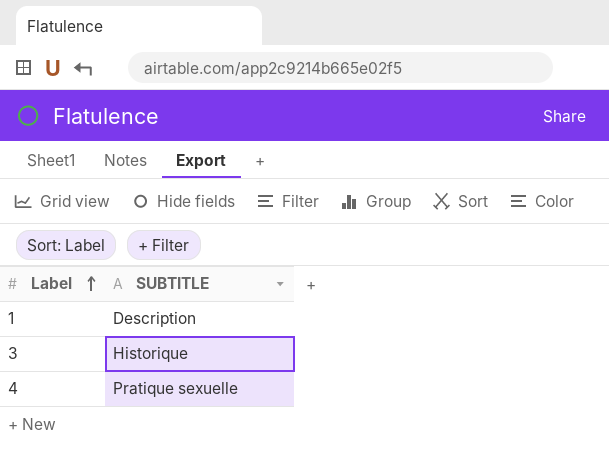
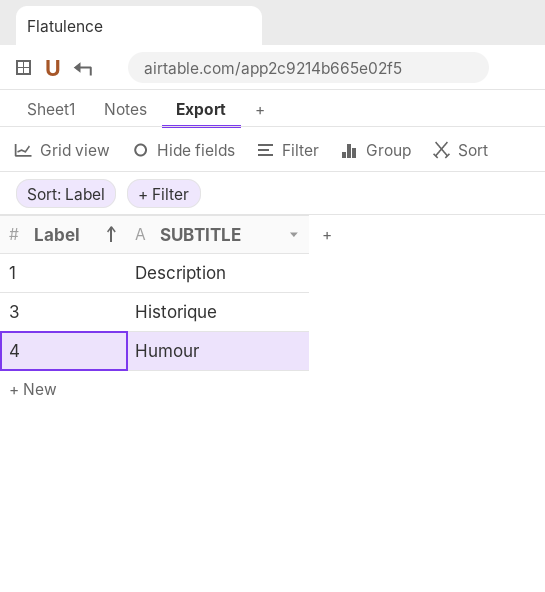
4 | SUBTITLE: Pratique sexuelle -> Humour

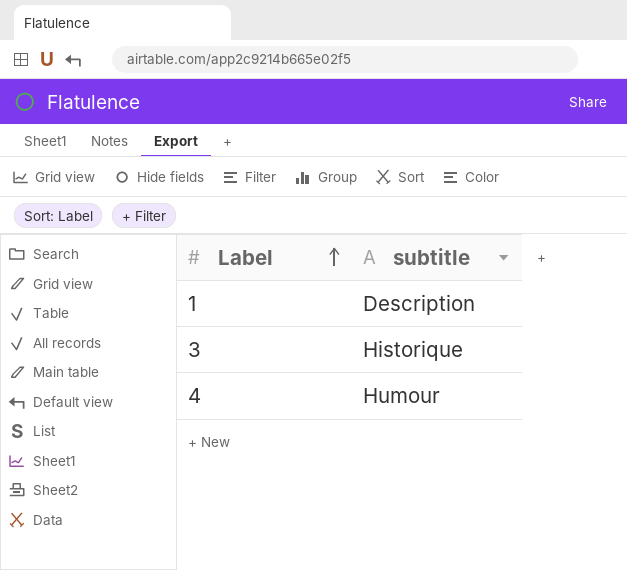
column name: SUBTITLE -> subtitle

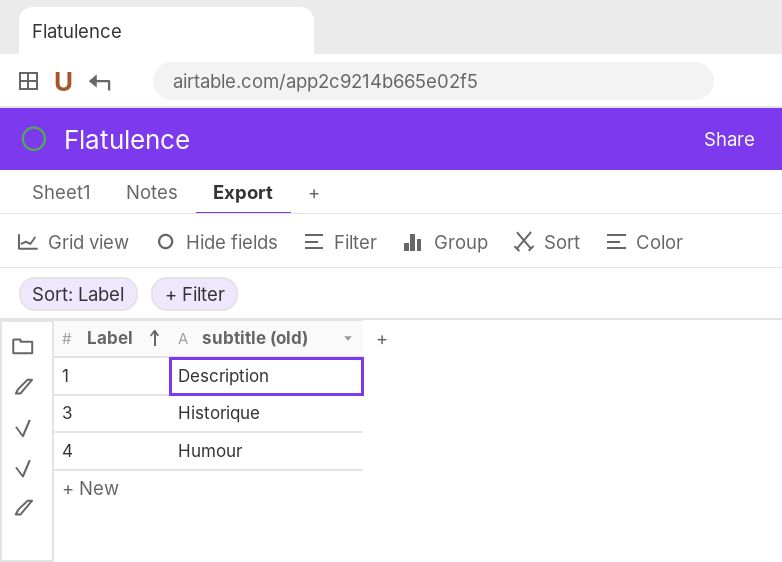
column name: subtitle -> subtitle (old)

